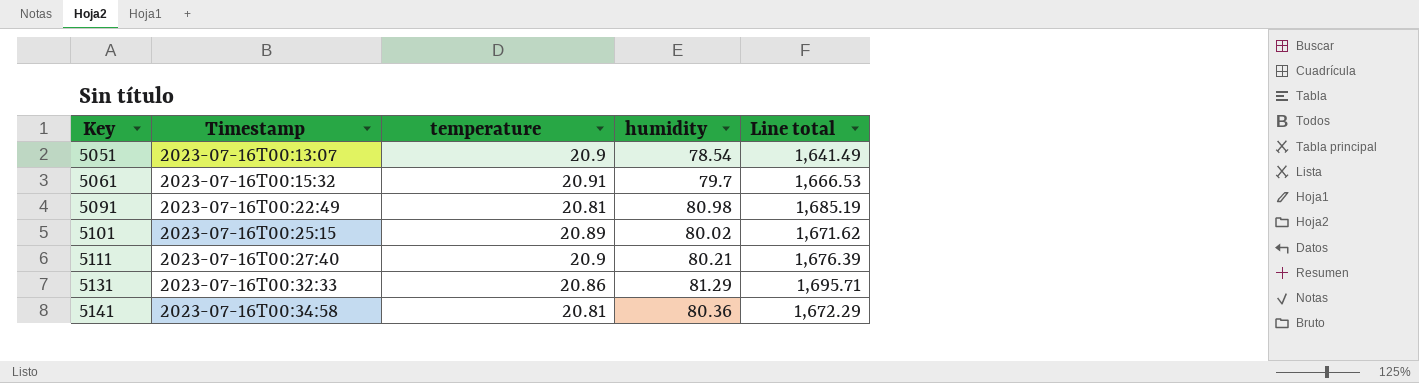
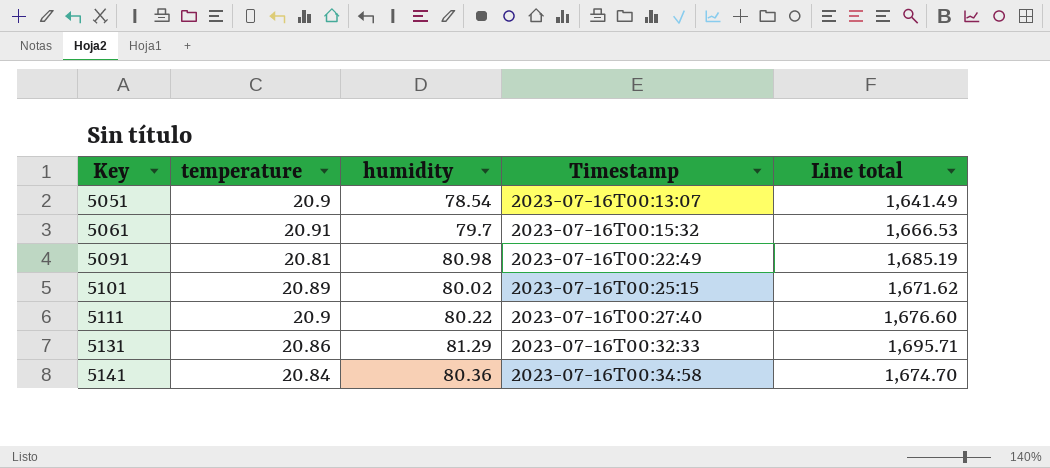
column Timestamp | position: 2 -> 4
5111 | humidity: 80.21 -> 80.22
5111 | Line total: 1,676.39 -> 1,676.60
5141 | temperature: 20.81 -> 20.84
5141 | Line total: 1,672.29 -> 1,674.70

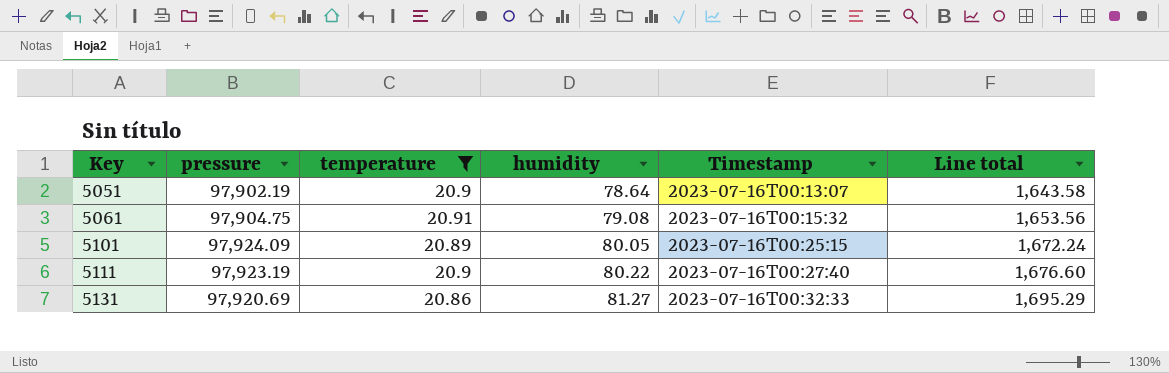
filter: none -> temperature >= 20.86
column pressure | position: none -> 2
5051 | humidity: 78.54 -> 78.64
5051 | Line total: 1,641.49 -> 1,643.58
5061 | humidity: 79.7 -> 79.08
5061 | Line total: 1,666.53 -> 1,653.56
5101 | humidity: 80.02 -> 80.05
5101 | Line total: 1,671.62 -> 1,672.24
5131 | humidity: 81.29 -> 81.27
5131 | Line total: 1,695.71 -> 1,695.29

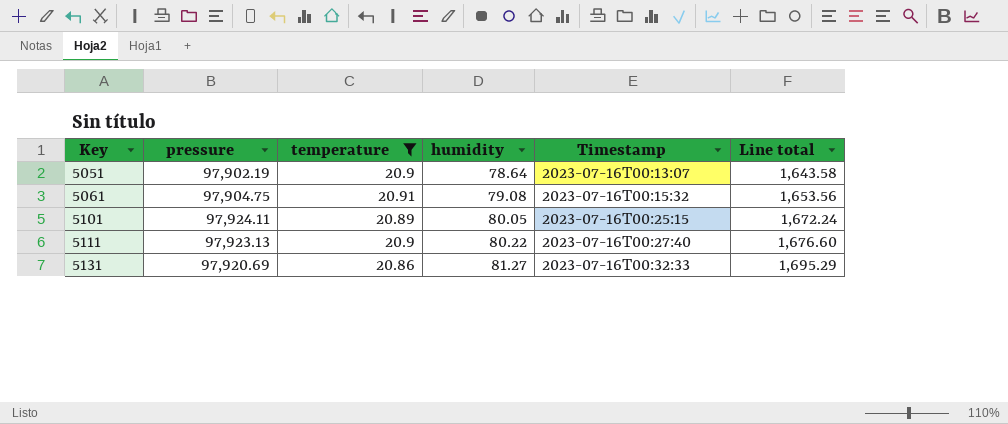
5101 | pressure: 97,924.09 -> 97,924.11
5111 | pressure: 97,923.19 -> 97,923.13

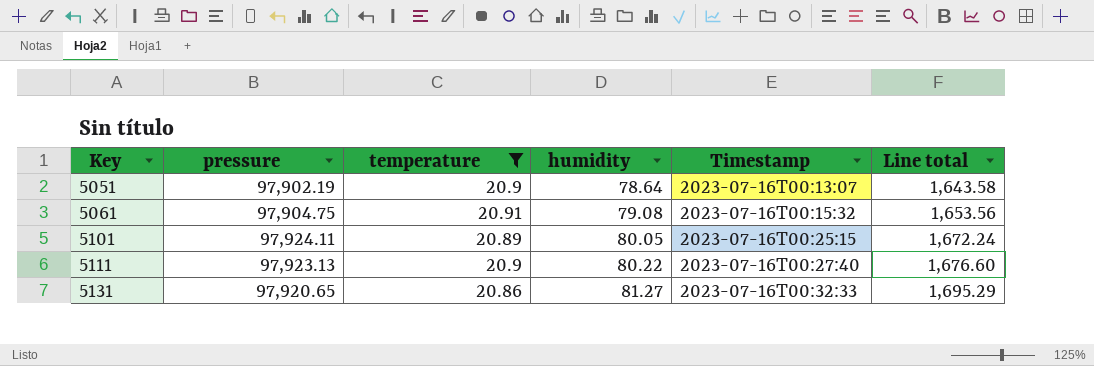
5131 | pressure: 97,920.69 -> 97,920.65

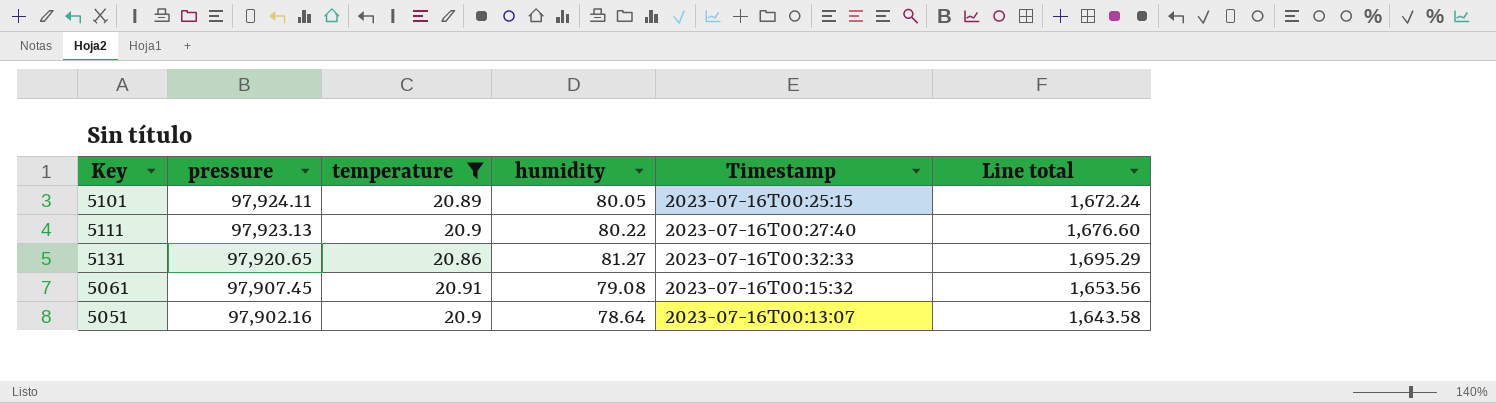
row order: Key ascending -> pressure descending
5061 | pressure: 97,904.75 -> 97,907.45
5051 | pressure: 97,902.19 -> 97,902.16

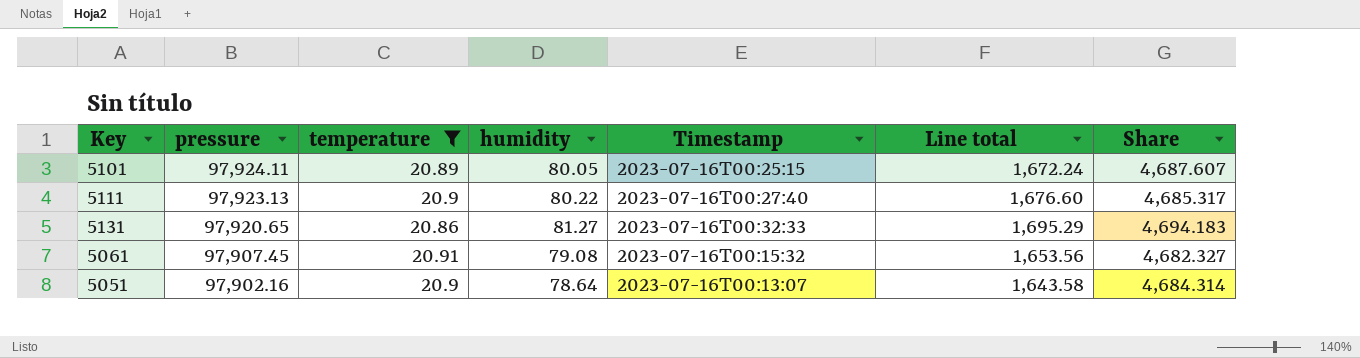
column Share | formula: none -> [pressure] / [temperature]

